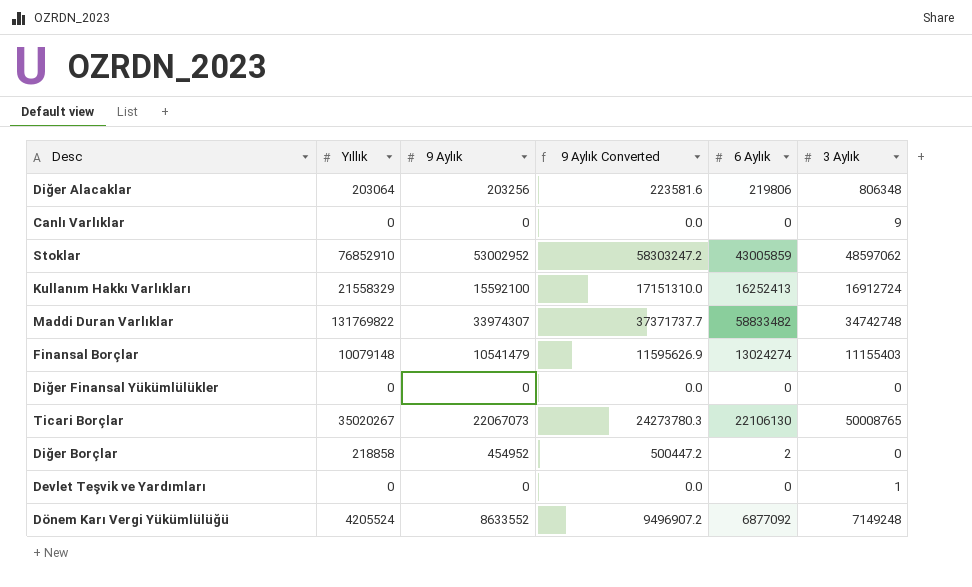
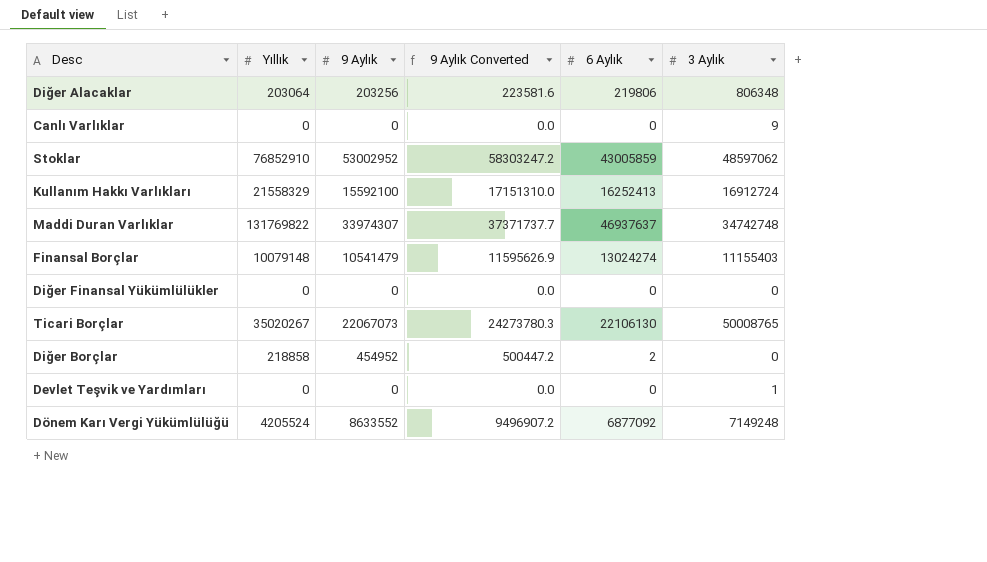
Maddi Duran Varlıklar | 6 Aylık: 58833482 -> 46937637

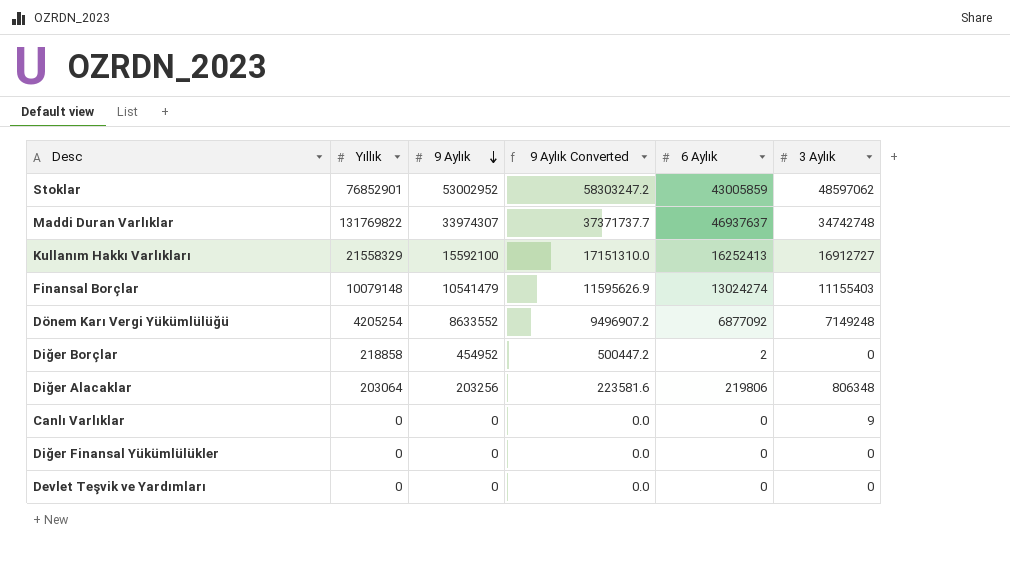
row order: none -> 9 Aylık descending
row Ticari Borçlar: 35020267 | 22067073 | 24273780.3 | 22106130 | 50008765 -> none
Stoklar | Yıllık: 76852910 -> 76852901
Kullanım Hakkı Varlıkları | 3 Aylık: 16912724 -> 16912727
Dönem Karı Vergi Yükümlülüğü | Yıllık: 4205524 -> 4205254
Devlet Teşvik ve Yardımları | 3 Aylık: 1 -> 0

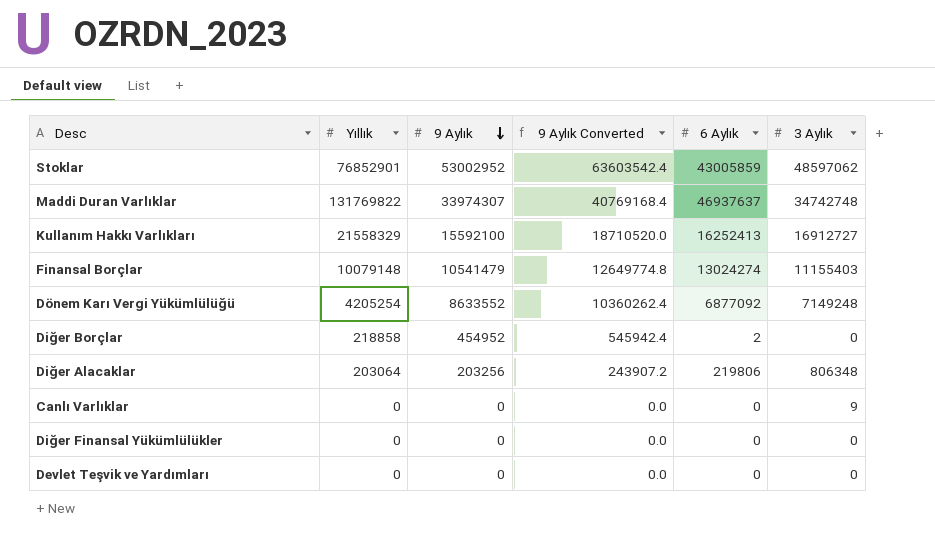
column 9 Aylık Converted | formula: [9 Aylık] * 1.1 -> [9 Aylık] * 1.2

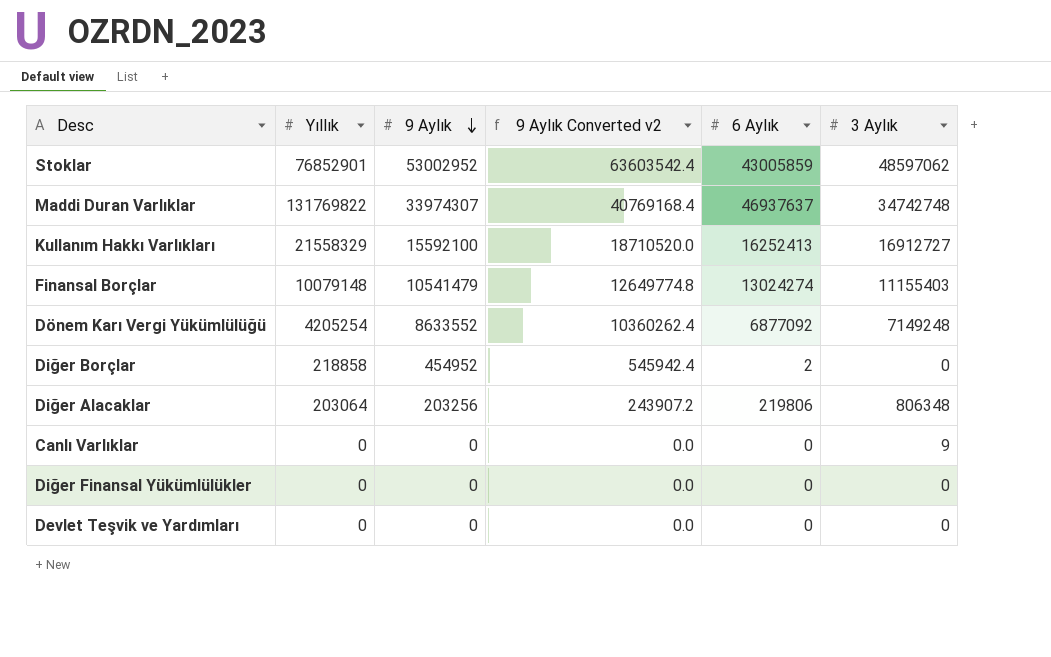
column name: 9 Aylık Converted -> 9 Aylık Converted v2

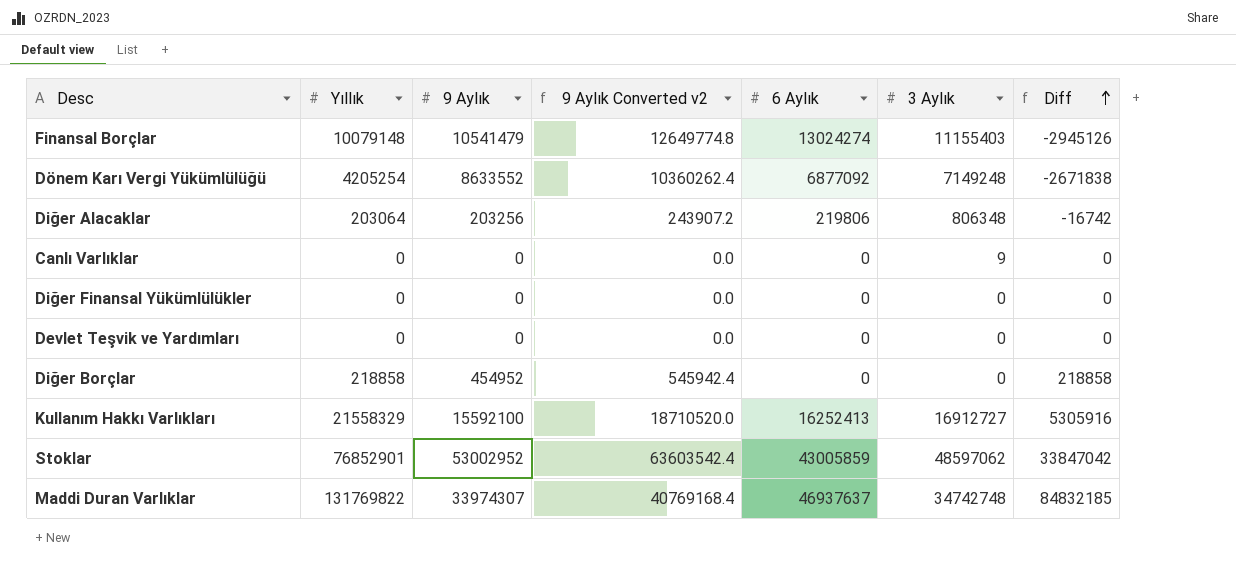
row order: 9 Aylık descending -> Diff ascending
column Diff | formula: none -> [Yıllık] - [6 Aylık]
Diğer Borçlar | 6 Aylık: 2 -> 0

